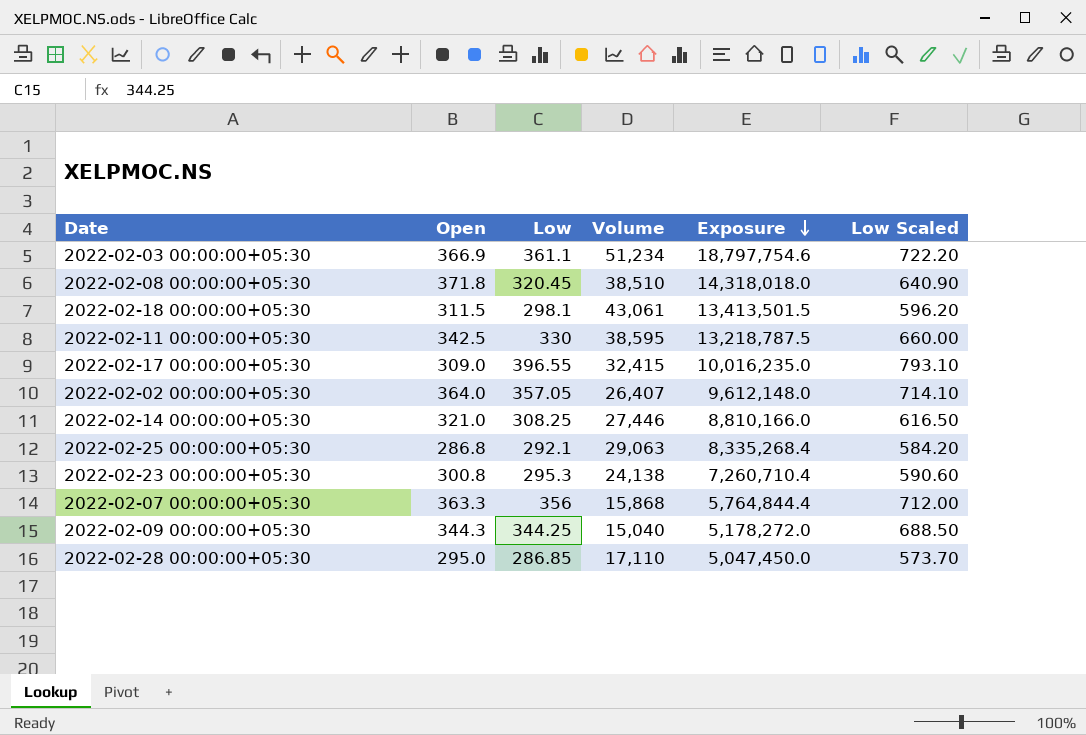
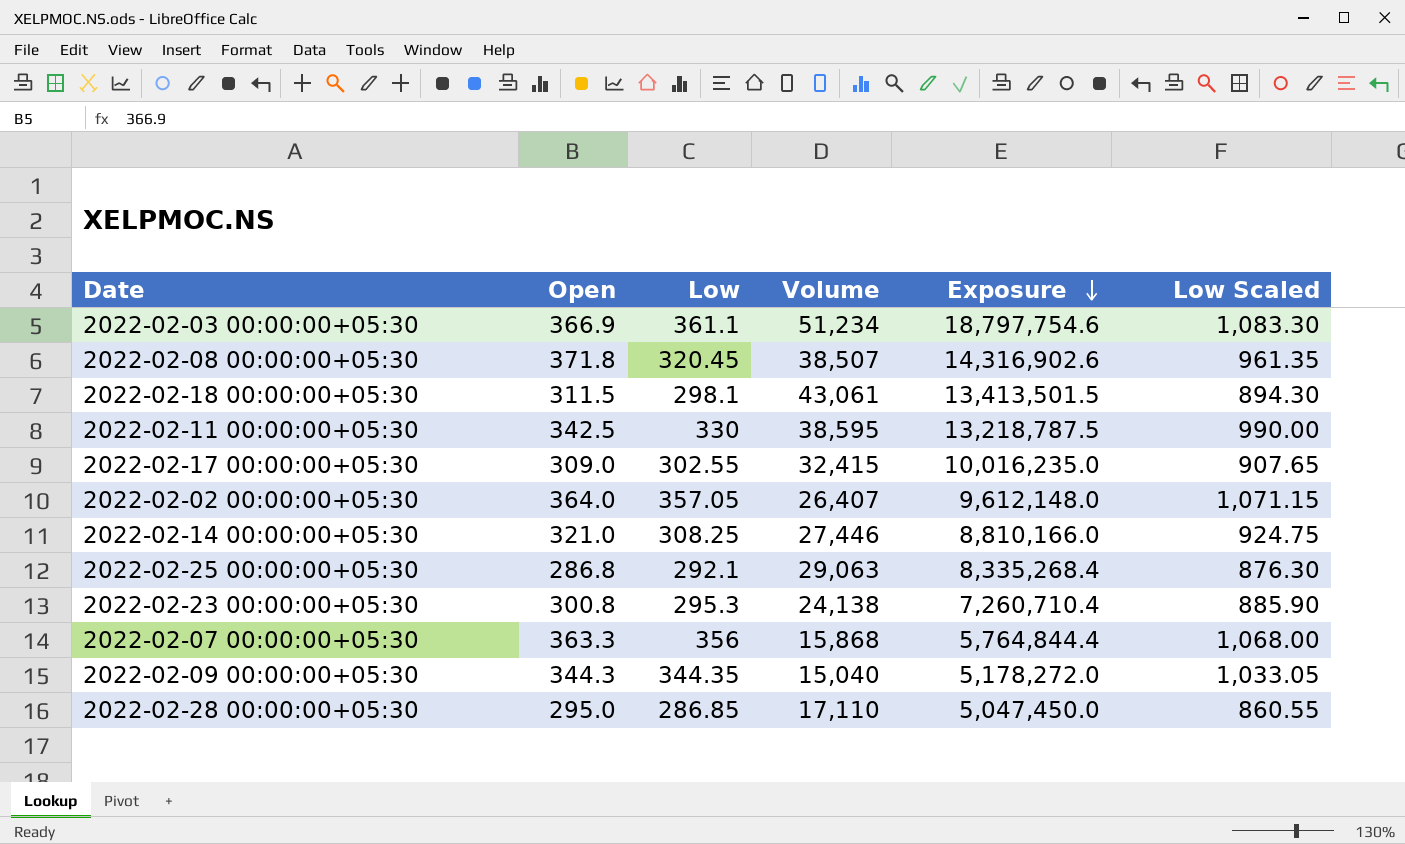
column Low Scaled | formula: [Low] * 2 -> [Low] * 3
2022-02-08 00:00:00+05:30 | Volume: 38,510 -> 38,507
2022-02-08 00:00:00+05:30 | Exposure: 14,318,018.0 -> 14,316,902.6
2022-02-17 00:00:00+05:30 | Low: 396.55 -> 302.55
2022-02-09 00:00:00+05:30 | Low: 344.25 -> 344.35

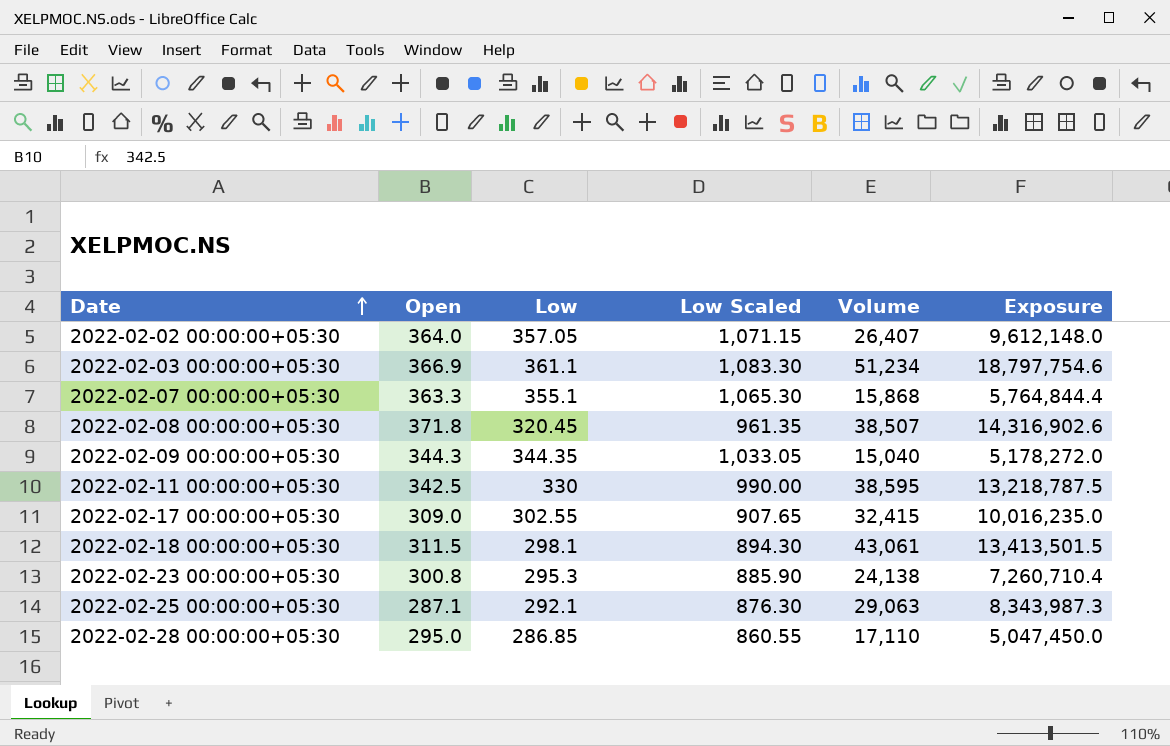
row order: Exposure descending -> Date ascending
column Low Scaled | position: 6 -> 4
row 2022-02-14 00:00:00+05:30: 321.0 | 308.25 | 27,446 | 8,810,166.0 | 924.75 -> none
2022-02-07 00:00:00+05:30 | Low: 356 -> 355.1
2022-02-07 00:00:00+05:30 | Low Scaled: 1,068.00 -> 1,065.30
2022-02-25 00:00:00+05:30 | Open: 286.8 -> 287.1
2022-02-25 00:00:00+05:30 | Exposure: 8,335,268.4 -> 8,343,987.3

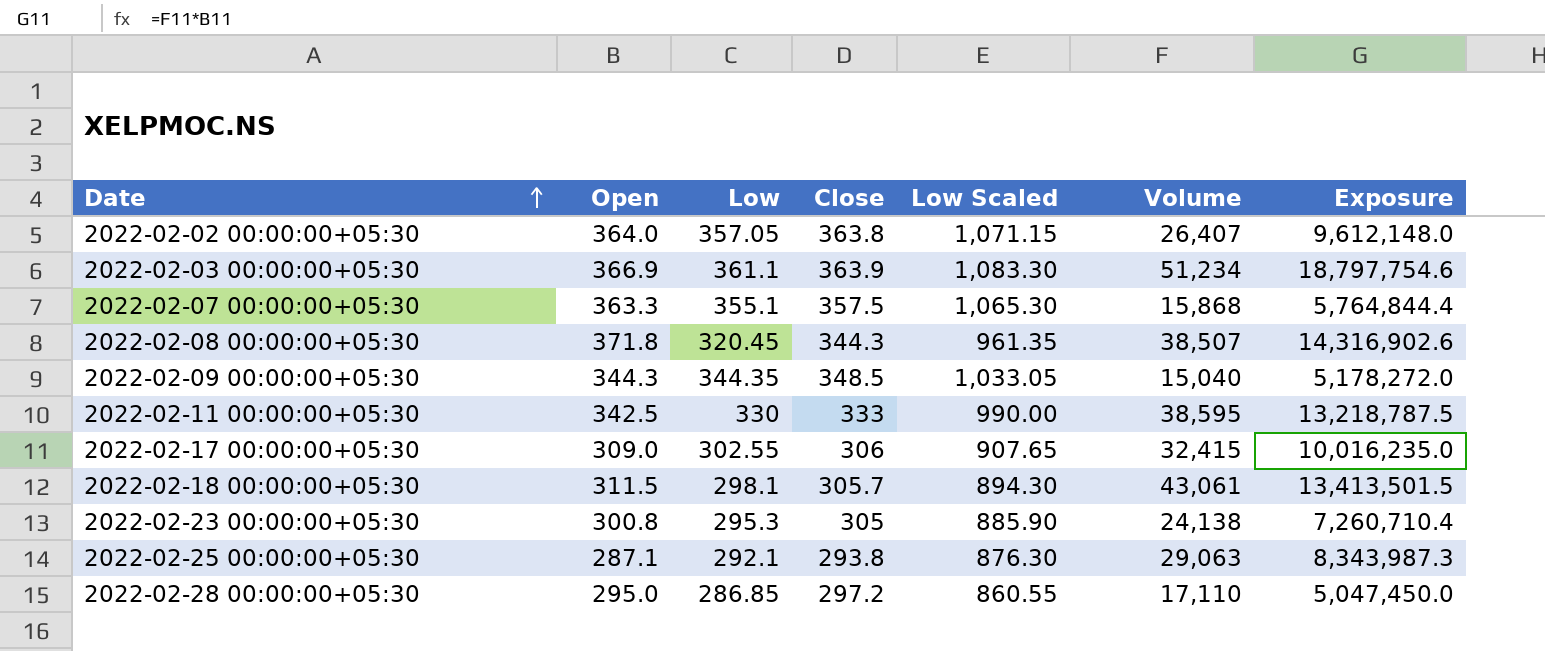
column Close | position: none -> 4

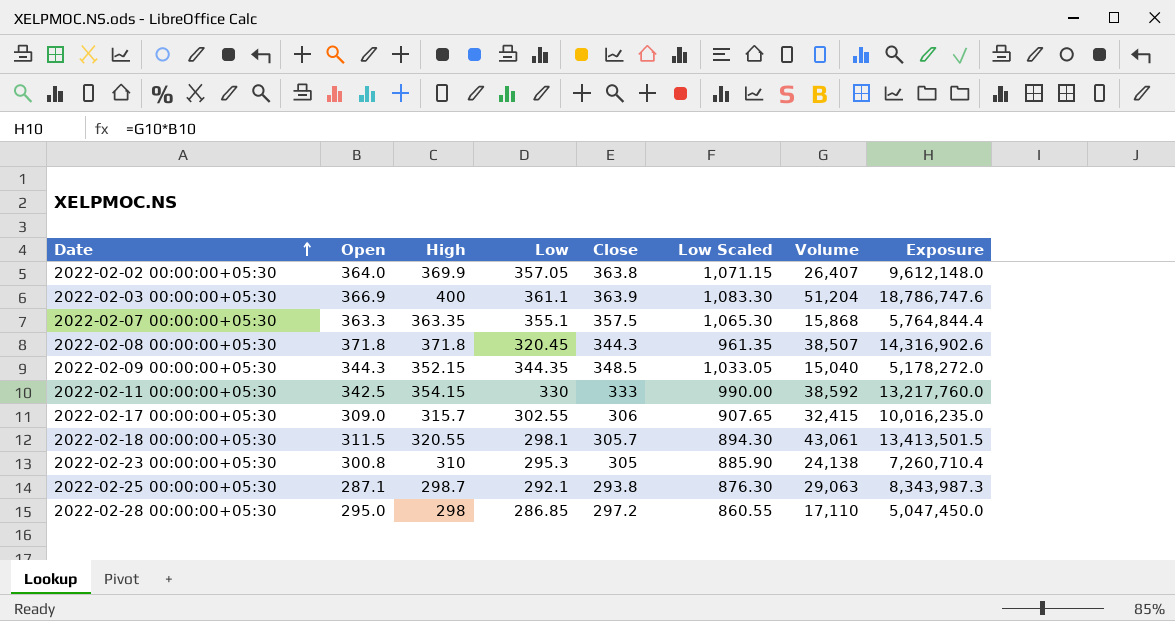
column High | position: none -> 3
2022-02-03 00:00:00+05:30 | Volume: 51,234 -> 51,204
2022-02-03 00:00:00+05:30 | Exposure: 18,797,754.6 -> 18,786,747.6
2022-02-11 00:00:00+05:30 | Volume: 38,595 -> 38,592
2022-02-11 00:00:00+05:30 | Exposure: 13,218,787.5 -> 13,217,760.0

